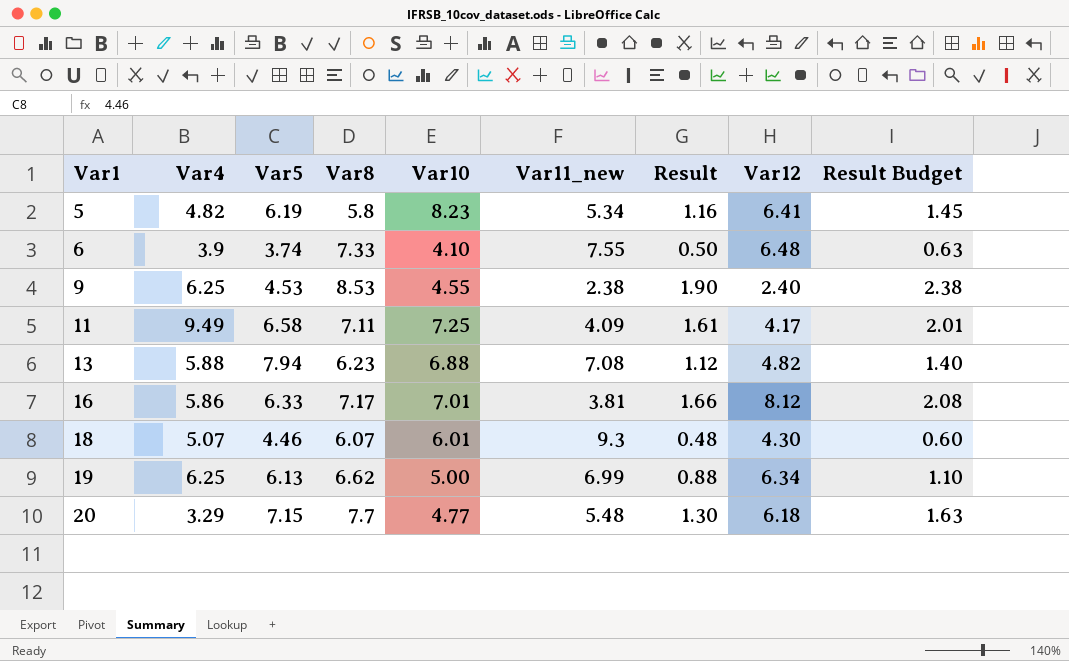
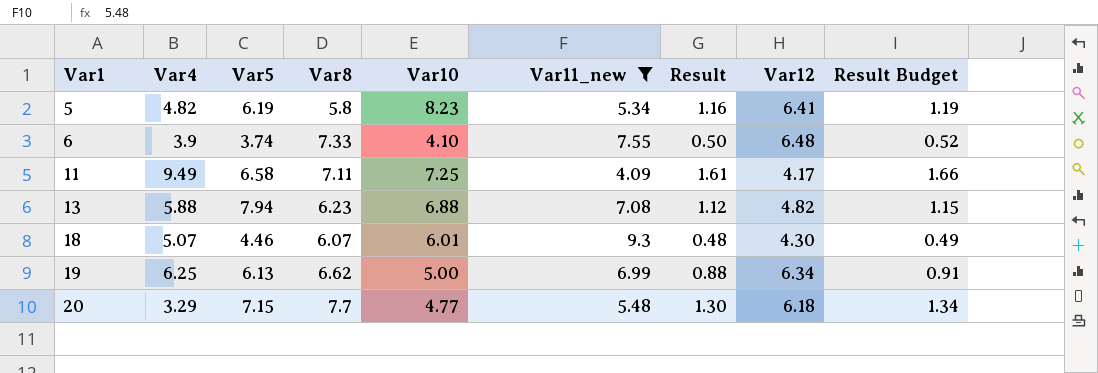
filter: none -> Var11_new >= 4.09
column Result Budget | formula: [Result] * 1.25 -> [Result] * 1.03

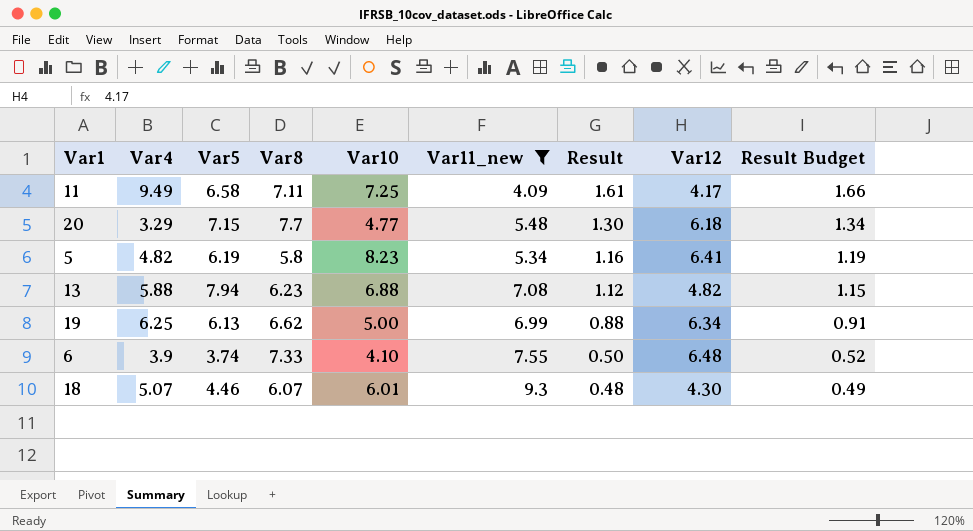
row order: Var1 ascending -> Result descending

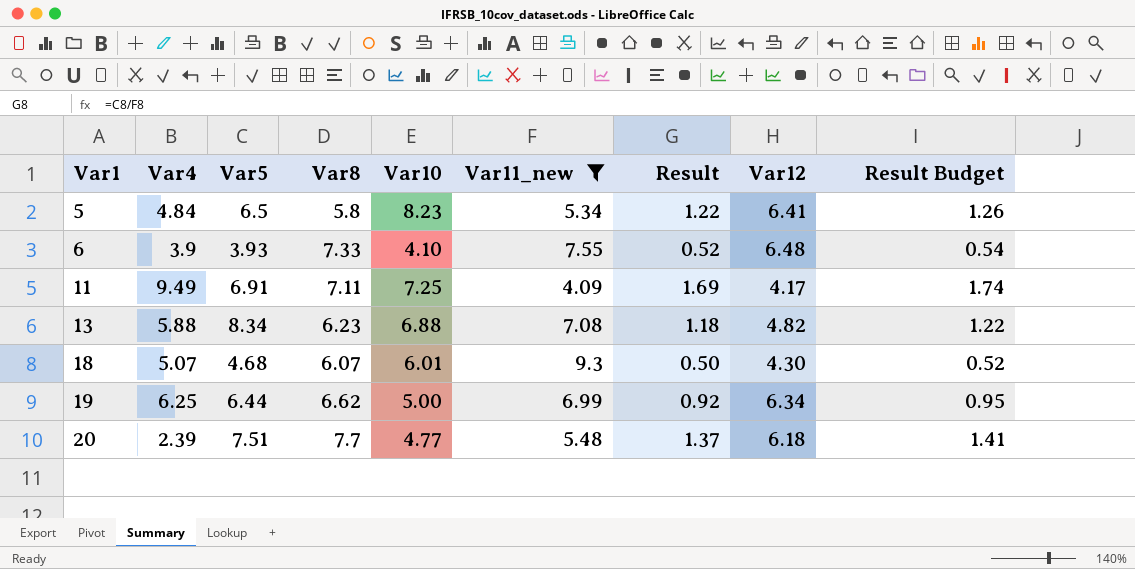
row order: Result descending -> Var1 ascending
5 | Var4: 4.82 -> 4.84
5 | Var5: 6.19 -> 6.5
5 | Result: 1.16 -> 1.22
5 | Result Budget: 1.19 -> 1.26
6 | Var5: 3.74 -> 3.93
6 | Result: 0.50 -> 0.52
6 | Result Budget: 0.52 -> 0.54
11 | Var5: 6.58 -> 6.91
11 | Result: 1.61 -> 1.69
11 | Result Budget: 1.66 -> 1.74
13 | Var5: 7.94 -> 8.34
13 | Result: 1.12 -> 1.18
13 | Result Budget: 1.15 -> 1.22
18 | Var5: 4.46 -> 4.68
18 | Result: 0.48 -> 0.50
18 | Result Budget: 0.49 -> 0.52
19 | Var5: 6.13 -> 6.44
19 | Result: 0.88 -> 0.92
19 | Result Budget: 0.91 -> 0.95
20 | Var4: 3.29 -> 2.39
20 | Var5: 7.15 -> 7.51
20 | Result: 1.30 -> 1.37
20 | Result Budget: 1.34 -> 1.41

